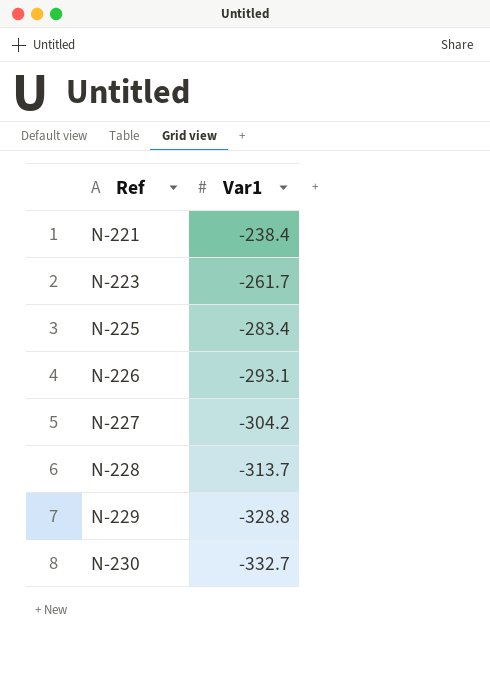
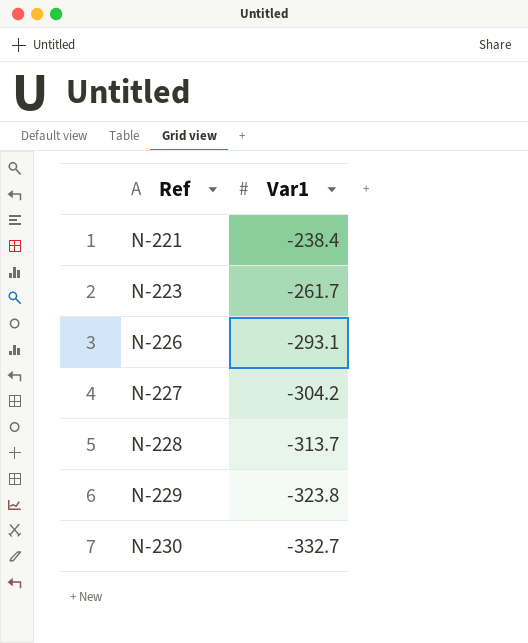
row N-225: -283.4 -> none
N-229 | Var1: -328.8 -> -323.8

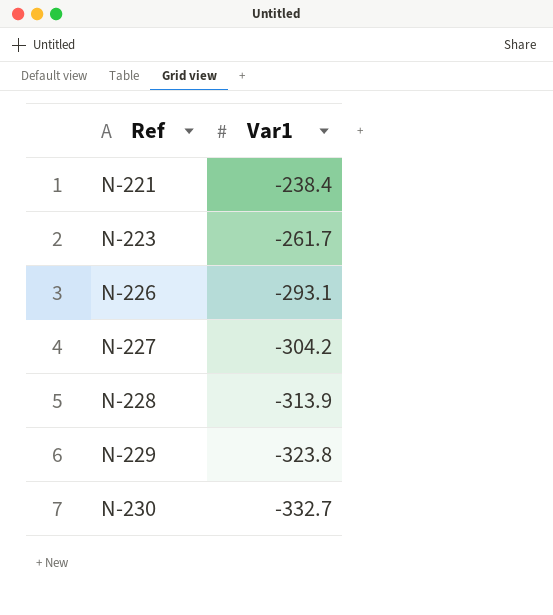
N-228 | Var1: -313.7 -> -313.9

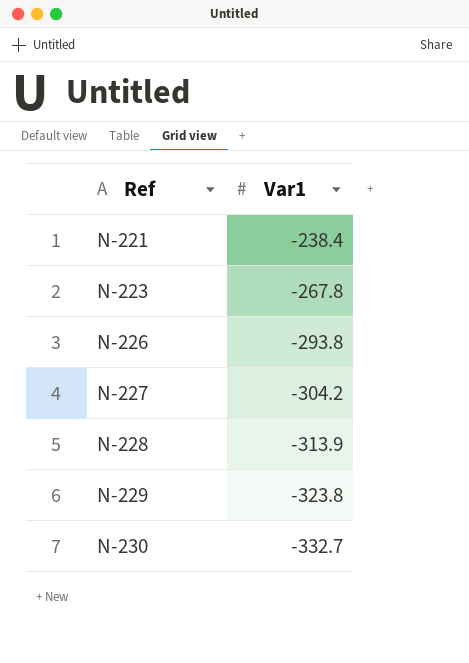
N-223 | Var1: -261.7 -> -267.8
N-226 | Var1: -293.1 -> -293.8

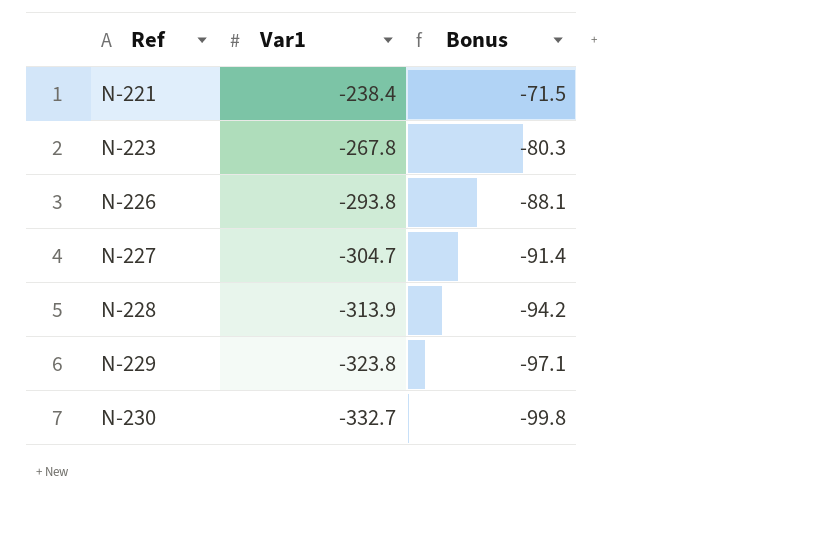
column Bonus | formula: none -> [Var1] * 0.3
N-227 | Var1: -304.2 -> -304.7

